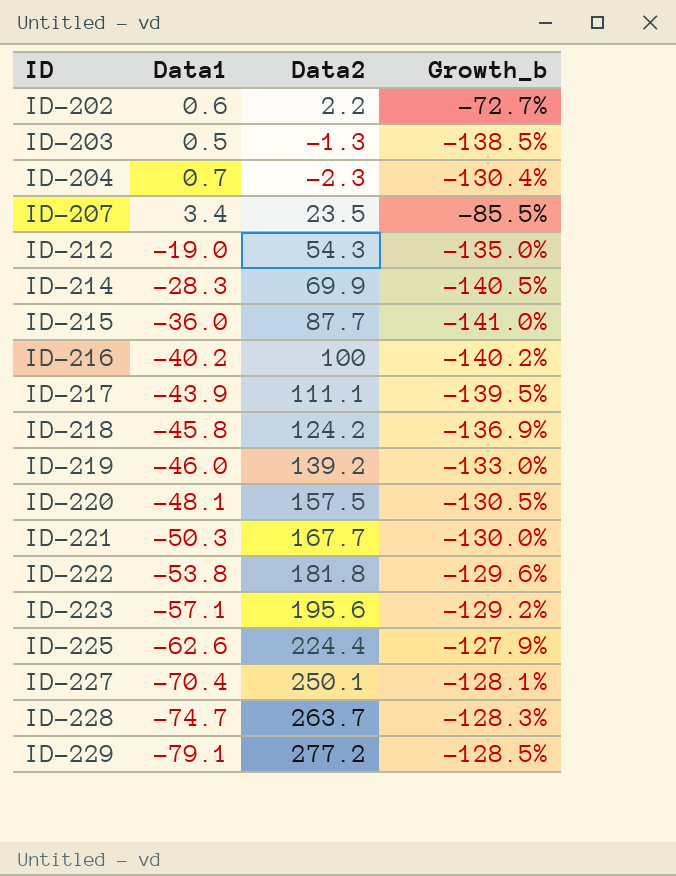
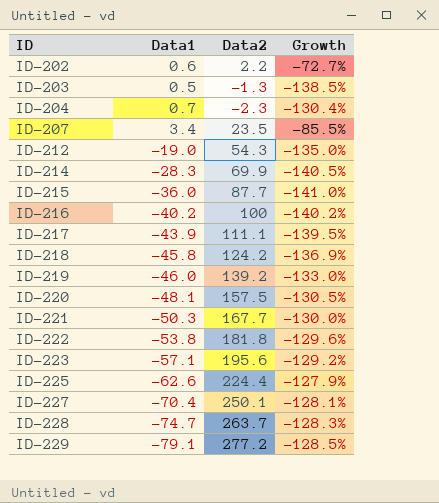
column name: Growth_b -> Growth

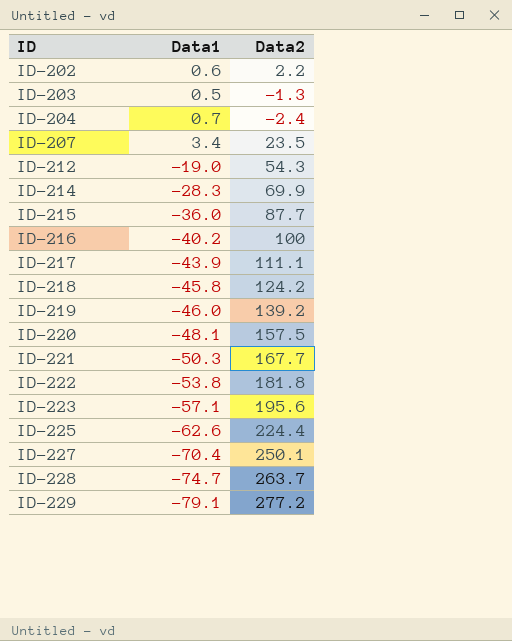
column Growth | formula: ([Data1] - [Data2]) / [Data2] -> none
ID-204 | Data2: -2.3 -> -2.4

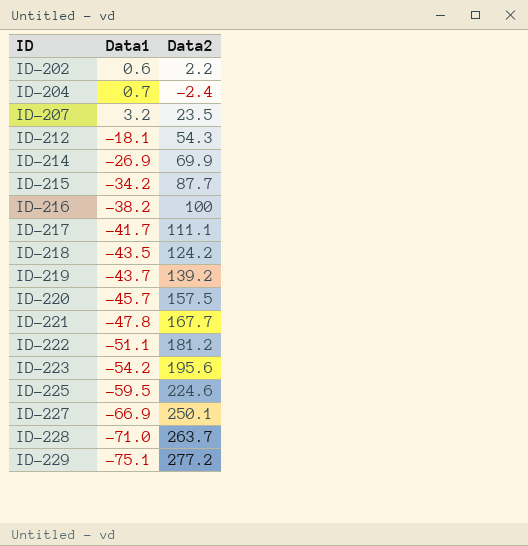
row ID-203: 0.5 | -1.3 -> none
ID-207 | Data1: 3.4 -> 3.2
ID-212 | Data1: -19.0 -> -18.1
ID-214 | Data1: -28.3 -> -26.9
ID-215 | Data1: -36.0 -> -34.2
ID-216 | Data1: -40.2 -> -38.2
ID-217 | Data1: -43.9 -> -41.7
ID-218 | Data1: -45.8 -> -43.5
ID-219 | Data1: -46.0 -> -43.7
ID-220 | Data1: -48.1 -> -45.7
ID-221 | Data1: -50.3 -> -47.8
ID-222 | Data1: -53.8 -> -51.1
ID-222 | Data2: 181.8 -> 181.2
ID-223 | Data1: -57.1 -> -54.2
ID-225 | Data1: -62.6 -> -59.5
ID-225 | Data2: 224.4 -> 224.6
ID-227 | Data1: -70.4 -> -66.9
ID-228 | Data1: -74.7 -> -71.0
ID-229 | Data1: -79.1 -> -75.1

